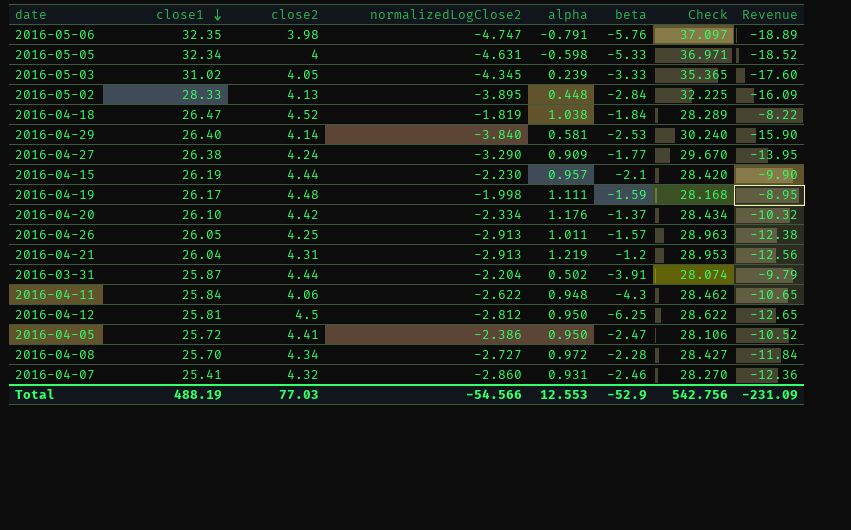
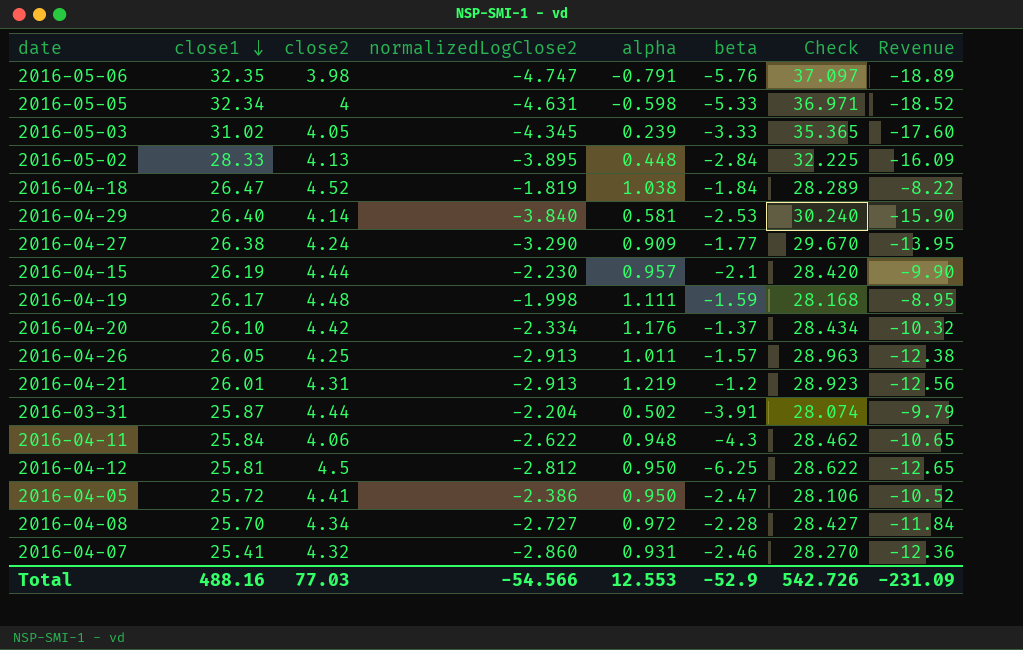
2016-04-21 | close1: 26.04 -> 26.01
2016-04-21 | Check: 28.953 -> 28.923
Total | close1: 488.19 -> 488.16
Total | Check: 542.756 -> 542.726

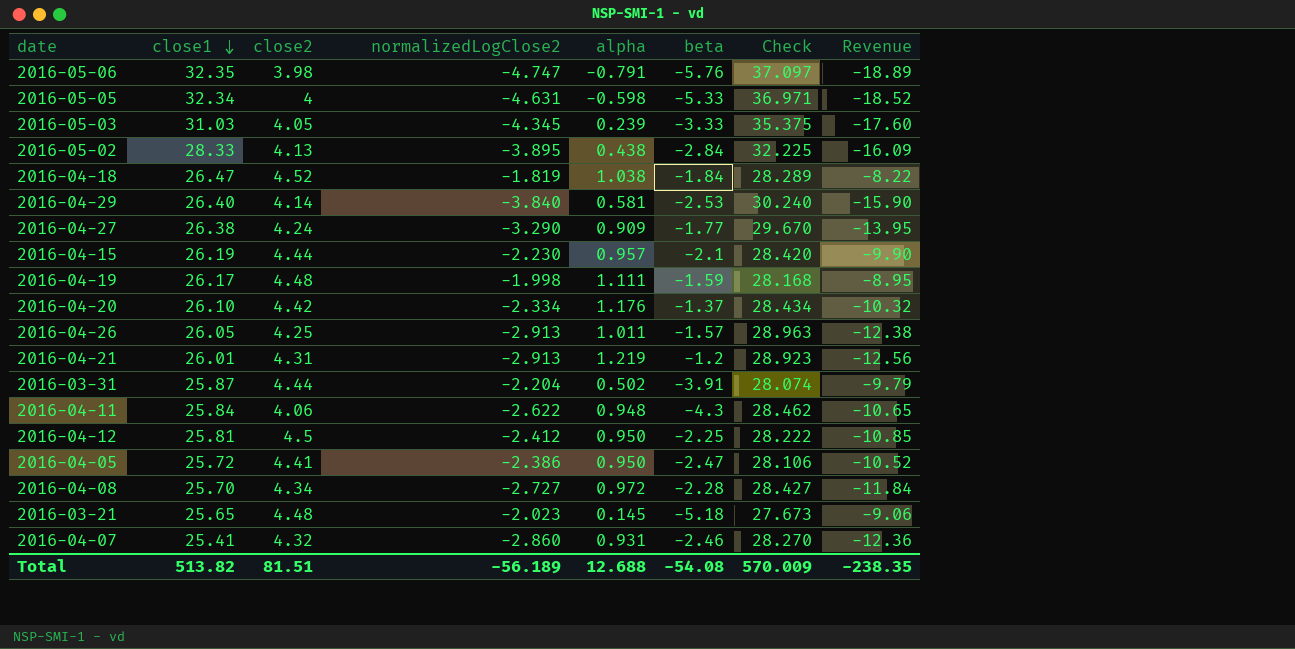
2016-05-03 | close1: 31.02 -> 31.03
2016-05-03 | Check: 35.365 -> 35.375
2016-05-02 | alpha: 0.448 -> 0.438
2016-04-12 | normalizedLogClose2: -2.812 -> -2.412
2016-04-12 | beta: -6.25 -> -2.25
2016-04-12 | Check: 28.622 -> 28.222
2016-04-12 | Revenue: -12.65 -> -10.85
row 2016-03-21: none -> 25.65 | 4.48 | -2.023 | 0.145 | -5.18 | 27.673 | -9.06
Total | close1: 488.16 -> 513.82
Total | close2: 77.03 -> 81.51
Total | normalizedLogClose2: -54.566 -> -56.189
Total | alpha: 12.553 -> 12.688
Total | beta: -52.9 -> -54.08
Total | Check: 542.726 -> 570.009
Total | Revenue: -231.09 -> -238.35

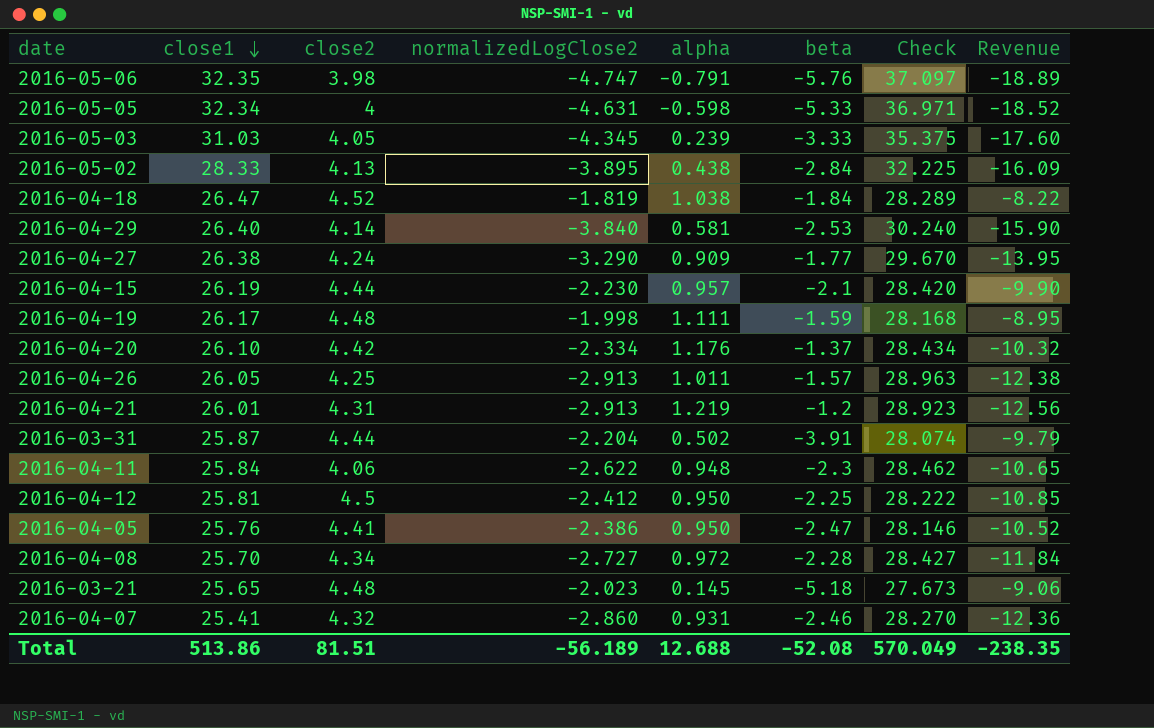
2016-04-11 | beta: -4.3 -> -2.3
2016-04-05 | close1: 25.72 -> 25.76
2016-04-05 | Check: 28.106 -> 28.146
Total | close1: 513.82 -> 513.86
Total | beta: -54.08 -> -52.08
Total | Check: 570.009 -> 570.049

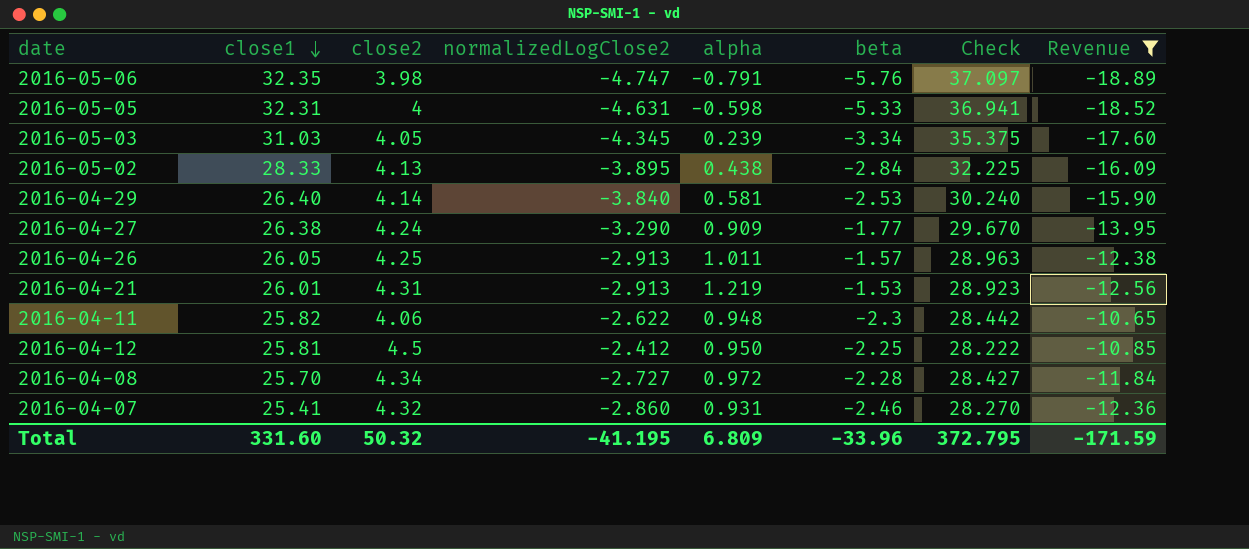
filter: none -> Revenue <= -10.65
2016-05-05 | close1: 32.34 -> 32.31
2016-05-05 | Check: 36.971 -> 36.941
2016-05-03 | beta: -3.33 -> -3.34
2016-04-21 | beta: -1.2 -> -1.53
2016-04-11 | close1: 25.84 -> 25.82
2016-04-11 | Check: 28.462 -> 28.442
Total | close1: 513.86 -> 331.60
Total | close2: 81.51 -> 50.32
Total | normalizedLogClose2: -56.189 -> -41.195
Total | alpha: 12.688 -> 6.809
Total | beta: -52.08 -> -33.96
Total | Check: 570.049 -> 372.795
Total | Revenue: -238.35 -> -171.59

